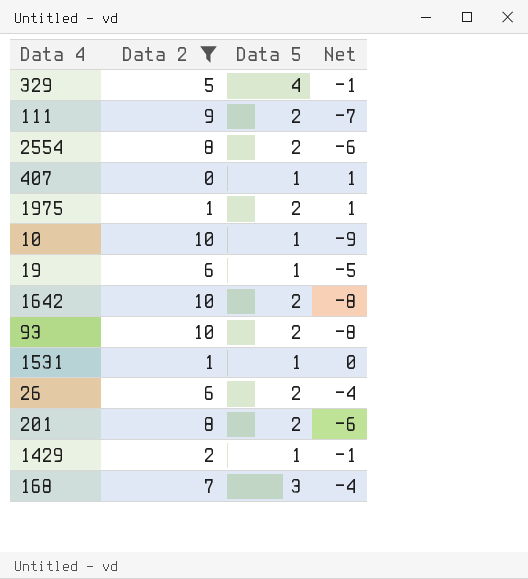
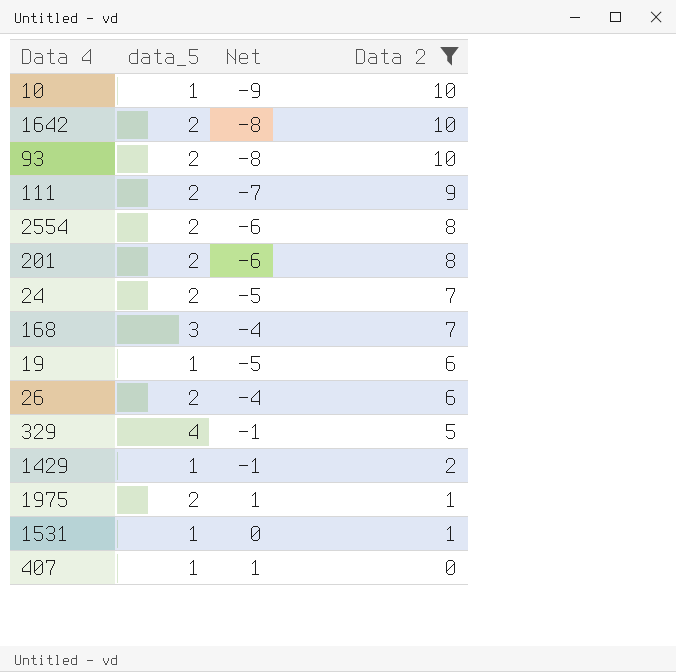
row order: none -> Data 2 descending
column name: Data 5 -> data_5
column Data 2 | position: 2 -> 4
row 24: none -> 2 | -5 | 7

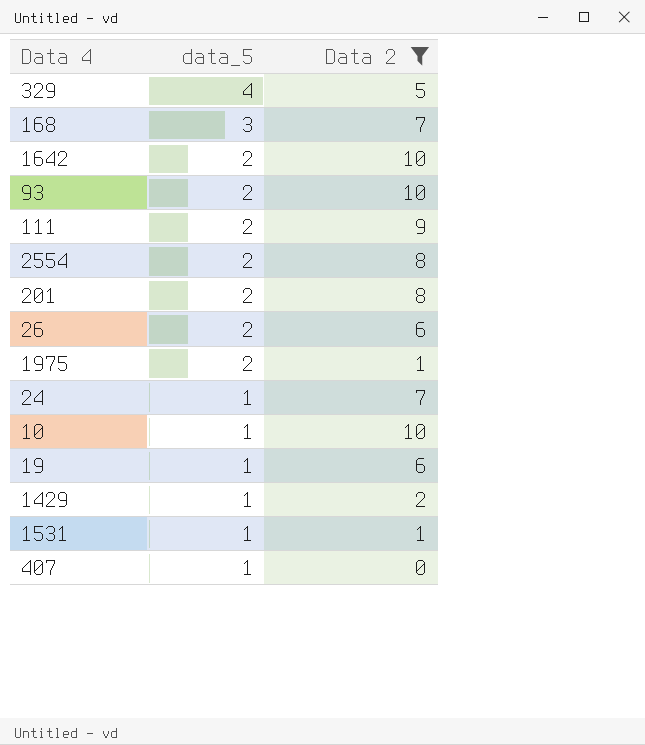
row order: Data 2 descending -> data_5 descending
column Net | formula: [data_5] - [Data 2] -> none
24 | data_5: 2 -> 1

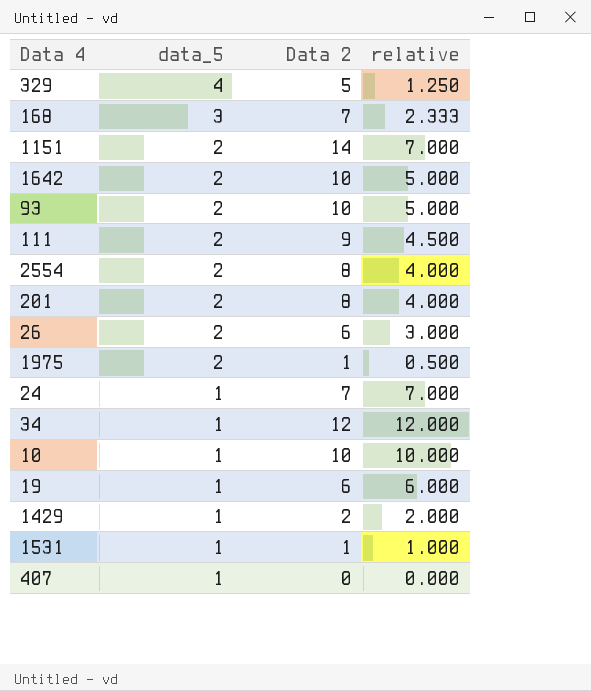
filter: Data 2 <= 10 -> none
column relative | formula: none -> [Data 2] / [data_5]

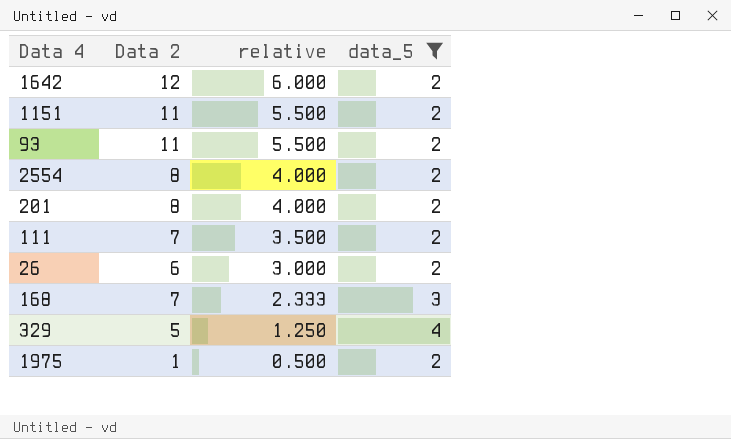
filter: none -> data_5 != 1
row order: data_5 descending -> relative descending
column data_5 | position: 2 -> 4
1642 | Data 2: 10 -> 12
1642 | relative: 5.000 -> 6.000
1151 | Data 2: 14 -> 11
1151 | relative: 7.000 -> 5.500
93 | Data 2: 10 -> 11
93 | relative: 5.000 -> 5.500
111 | Data 2: 9 -> 7
111 | relative: 4.500 -> 3.500

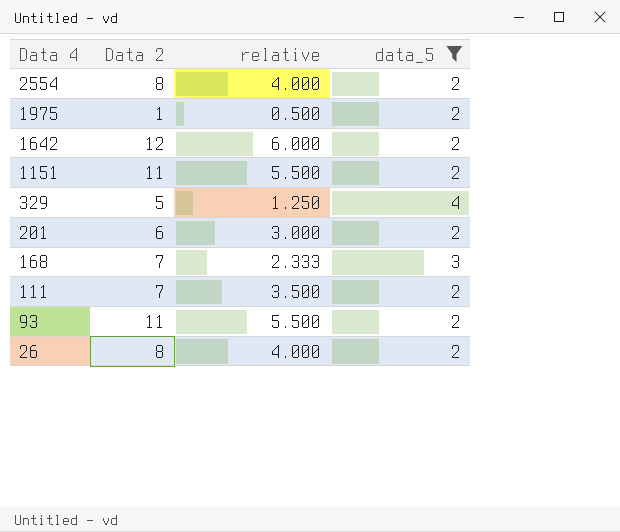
row order: relative descending -> Data 4 descending
201 | Data 2: 8 -> 6
201 | relative: 4.000 -> 3.000
26 | Data 2: 6 -> 8
26 | relative: 3.000 -> 4.000

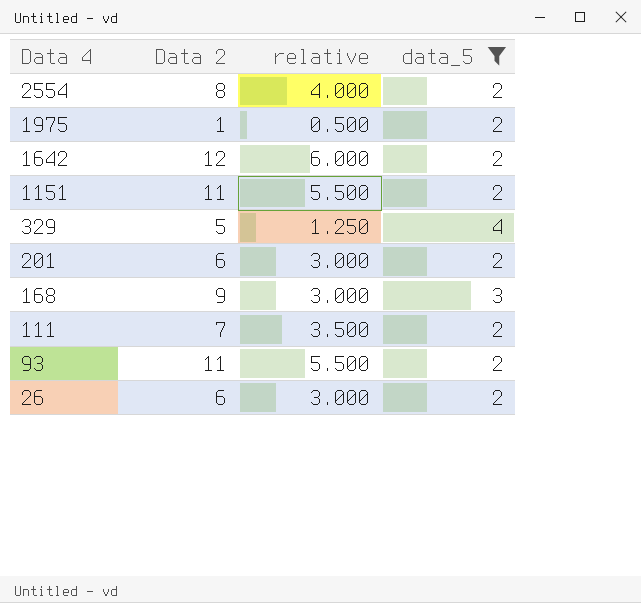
168 | Data 2: 7 -> 9
168 | relative: 2.333 -> 3.000
26 | Data 2: 8 -> 6
26 | relative: 4.000 -> 3.000

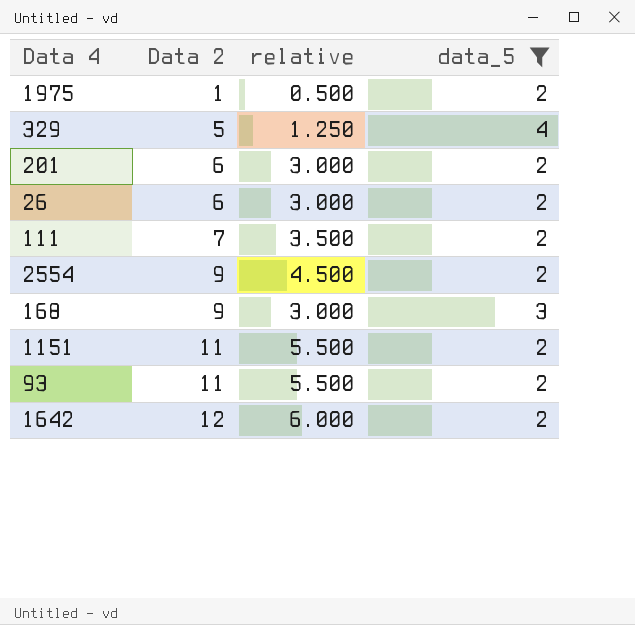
row order: Data 4 descending -> Data 2 ascending
2554 | Data 2: 8 -> 9
2554 | relative: 4.000 -> 4.500

